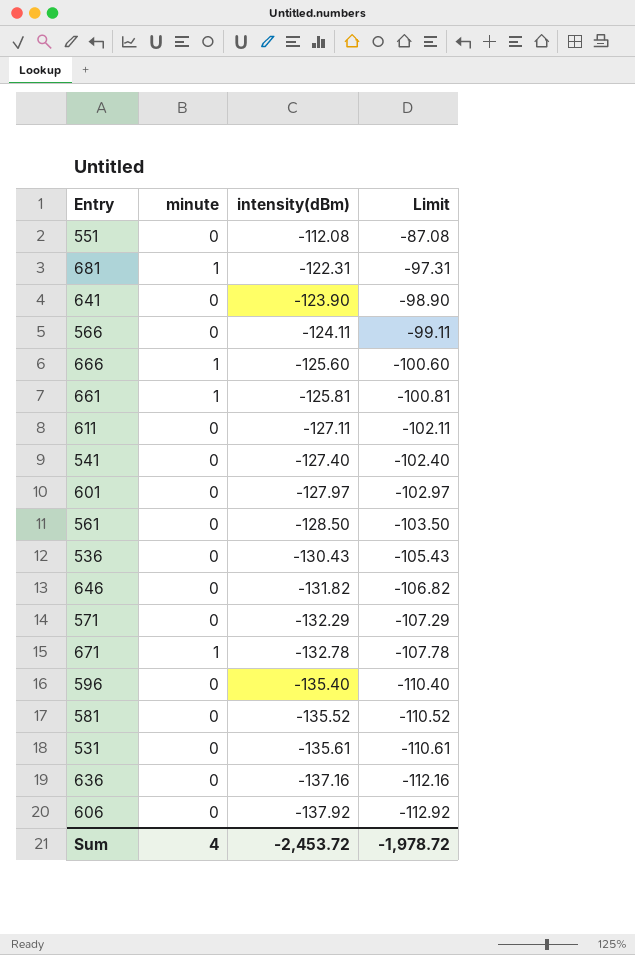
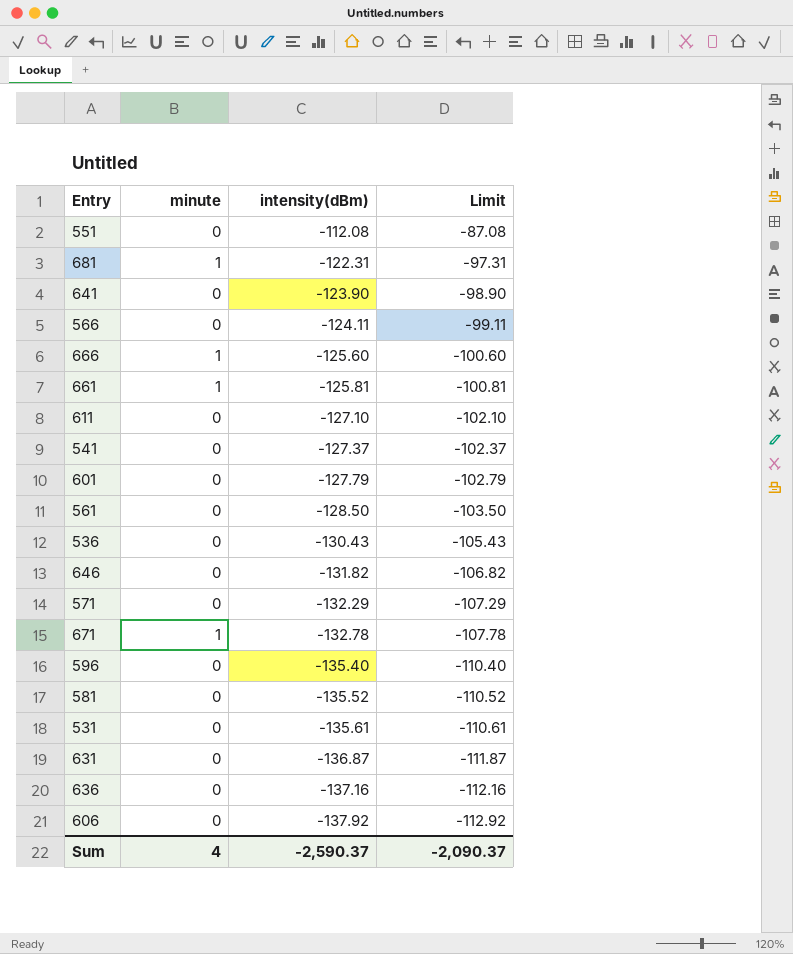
611 | intensity(dBm): -127.11 -> -127.10
611 | Limit: -102.11 -> -102.10
541 | intensity(dBm): -127.40 -> -127.37
541 | Limit: -102.40 -> -102.37
601 | intensity(dBm): -127.97 -> -127.79
601 | Limit: -102.97 -> -102.79
row 631: none -> 0 | -136.87 | -111.87
Sum | intensity(dBm): -2,453.72 -> -2,590.37
Sum | Limit: -1,978.72 -> -2,090.37

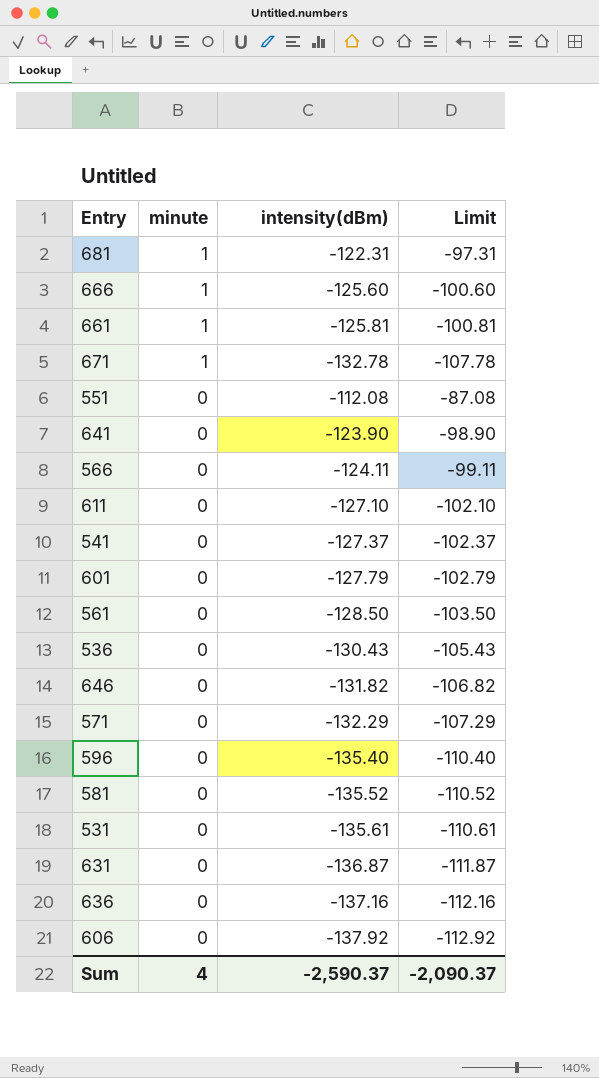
row order: intensity(dBm) descending -> minute descending

